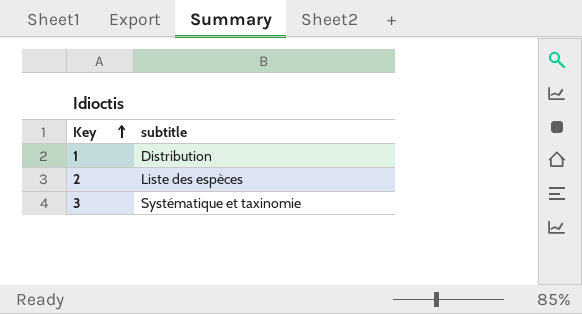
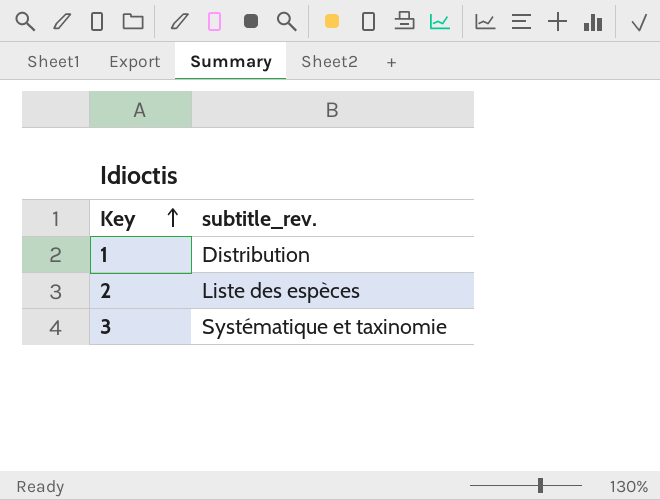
column name: subtitle -> subtitle_rev.

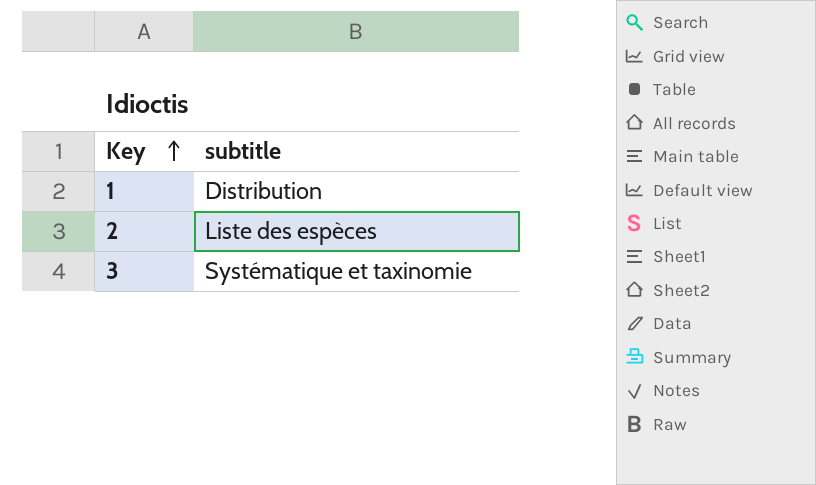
column name: subtitle_rev. -> subtitle

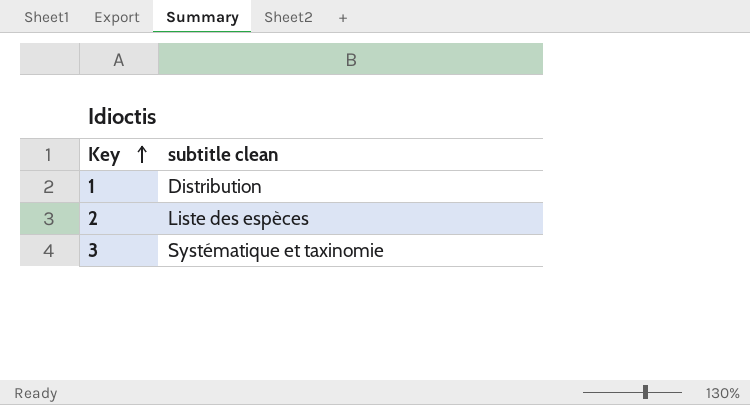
column name: subtitle -> subtitle clean

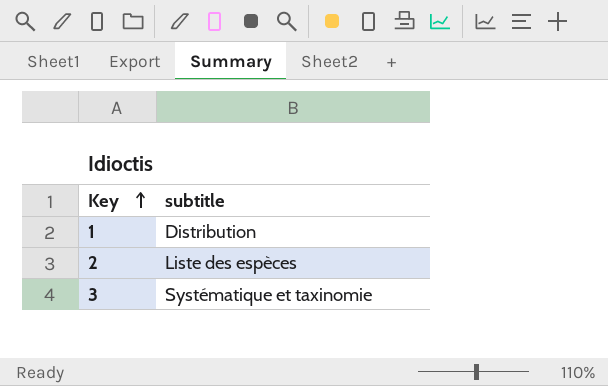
column name: subtitle clean -> subtitle

